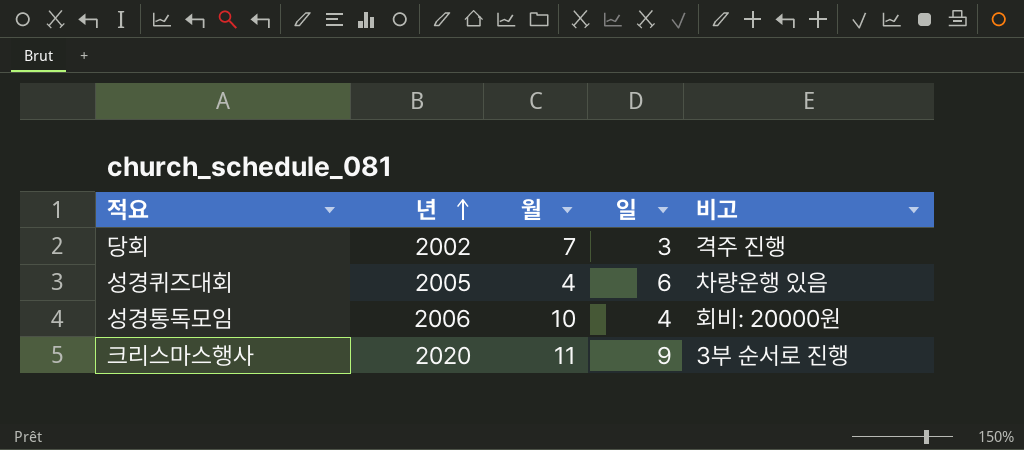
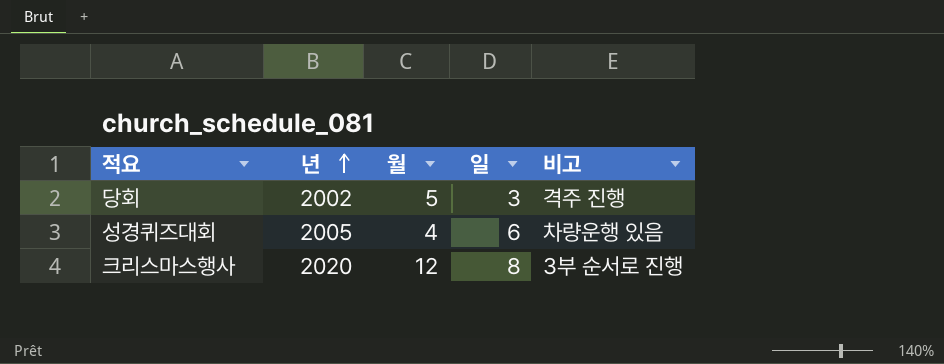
row 성경통독모임: 2006 | 10 | 4 | 회비: 20000원 -> none
당회 | 월: 7 -> 5
크리스마스행사 | 월: 11 -> 12
크리스마스행사 | 일: 9 -> 8

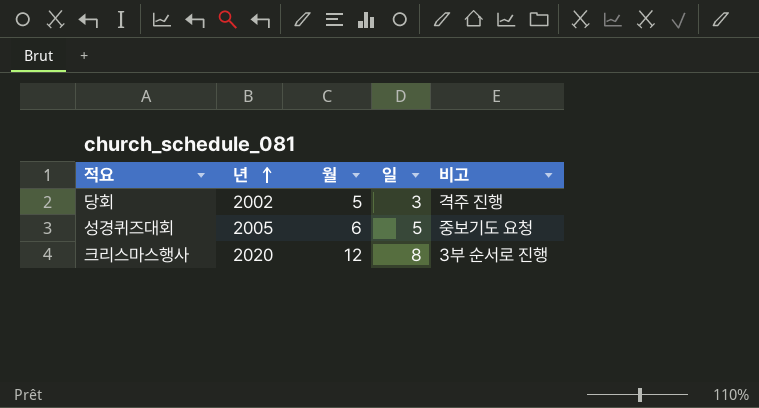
성경퀴즈대회 | 월: 4 -> 6
성경퀴즈대회 | 일: 6 -> 5
성경퀴즈대회 | 비고: 차량운행 있음 -> 중보기도 요청

